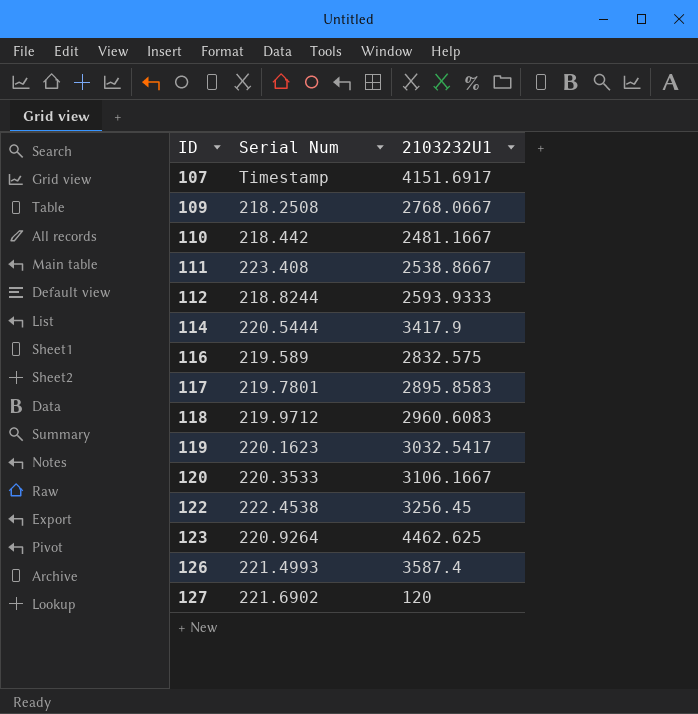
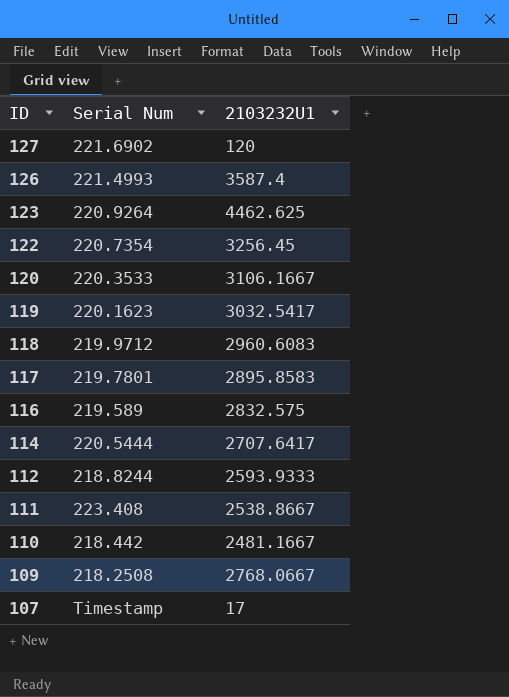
row order: ID ascending -> ID descending
122 | Serial Num: 222.4538 -> 220.7354
114 | 2103232U1: 3417.9 -> 2707.6417
107 | 2103232U1: 4151.6917 -> 17

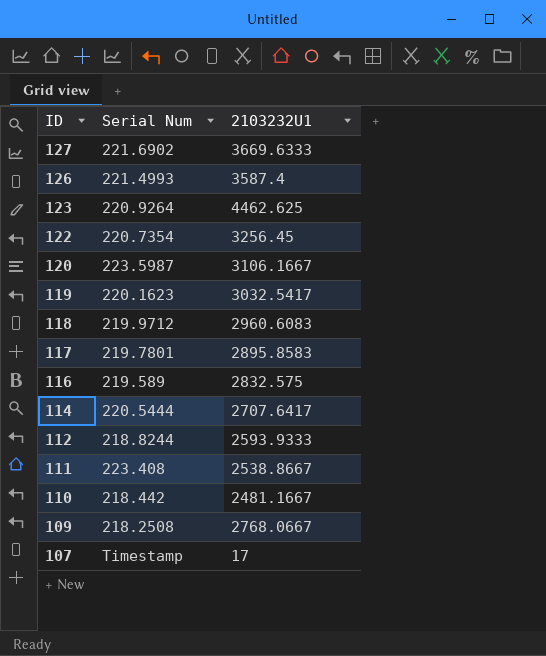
127 | 2103232U1: 120 -> 3669.6333
120 | Serial Num: 220.3533 -> 223.5987

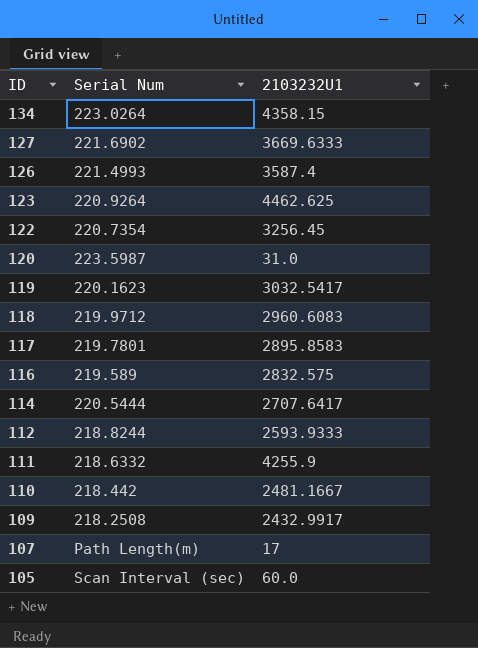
row 134: none -> 223.0264 | 4358.15
120 | 2103232U1: 3106.1667 -> 31.0
111 | Serial Num: 223.408 -> 218.6332
111 | 2103232U1: 2538.8667 -> 4255.9
109 | 2103232U1: 2768.0667 -> 2432.9917
107 | Serial Num: Timestamp -> Path Length(m)
row 105: none -> Scan Interval (sec) | 60.0

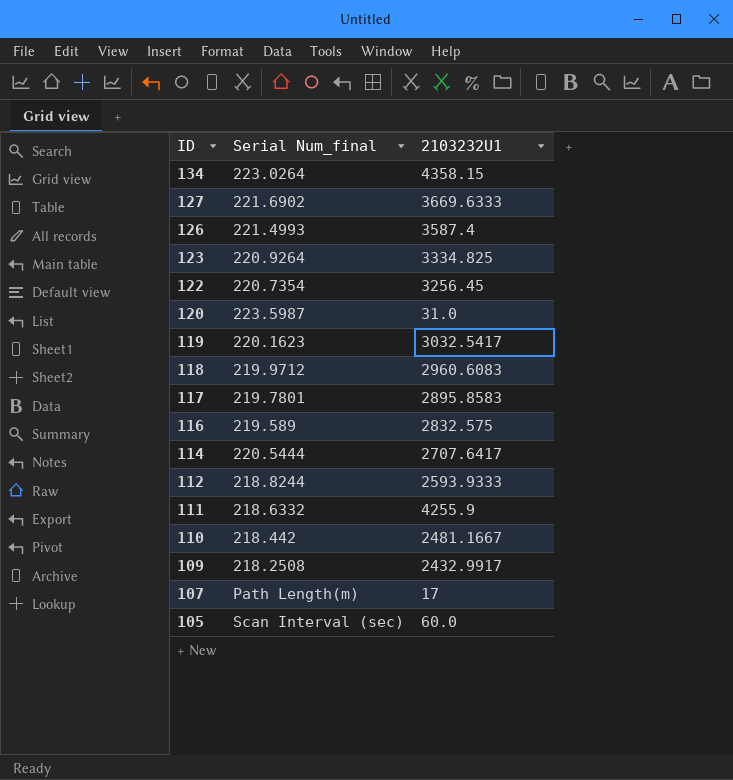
column name: Serial Num -> Serial Num_final
123 | 2103232U1: 4462.625 -> 3334.825

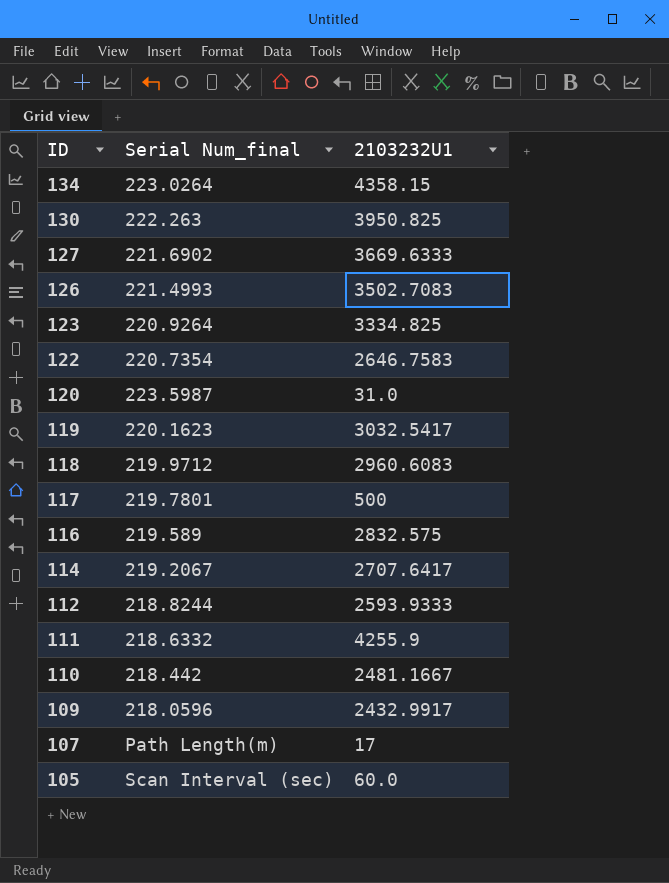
row 130: none -> 222.263 | 3950.825
126 | 2103232U1: 3587.4 -> 3502.7083
122 | 2103232U1: 3256.45 -> 2646.7583
117 | 2103232U1: 2895.8583 -> 500
114 | Serial Num_final: 220.5444 -> 219.2067
109 | Serial Num_final: 218.2508 -> 218.0596

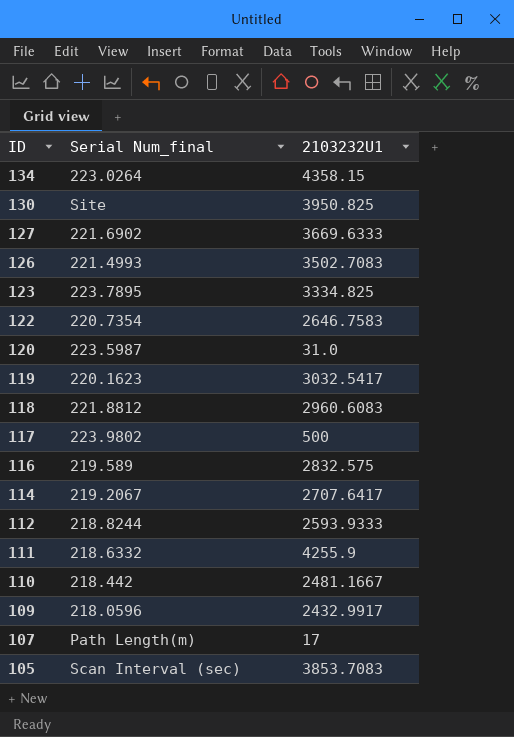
130 | Serial Num_final: 222.263 -> Site
123 | Serial Num_final: 220.9264 -> 223.7895
118 | Serial Num_final: 219.9712 -> 221.8812
117 | Serial Num_final: 219.7801 -> 223.9802
105 | 2103232U1: 60.0 -> 3853.7083

